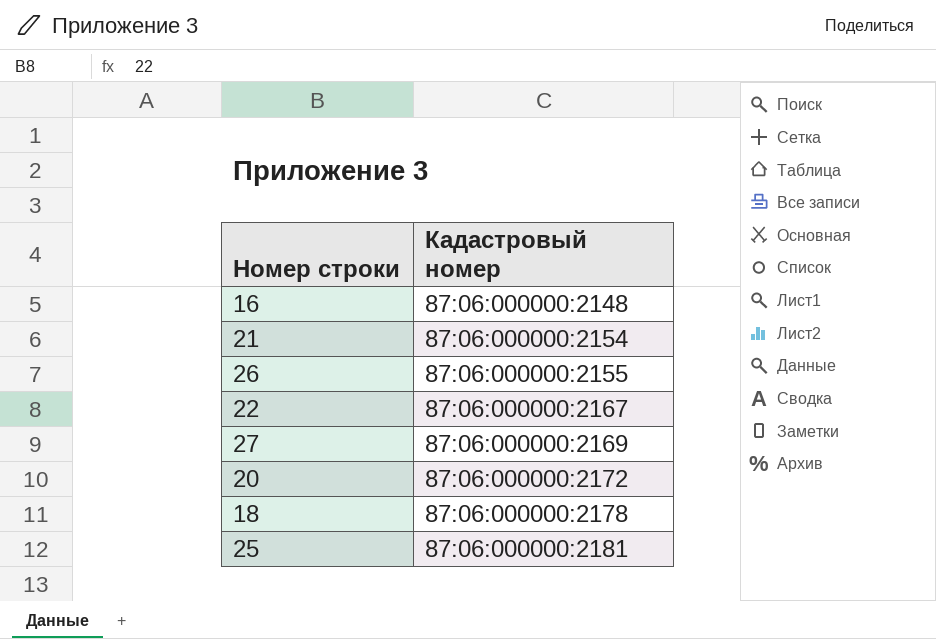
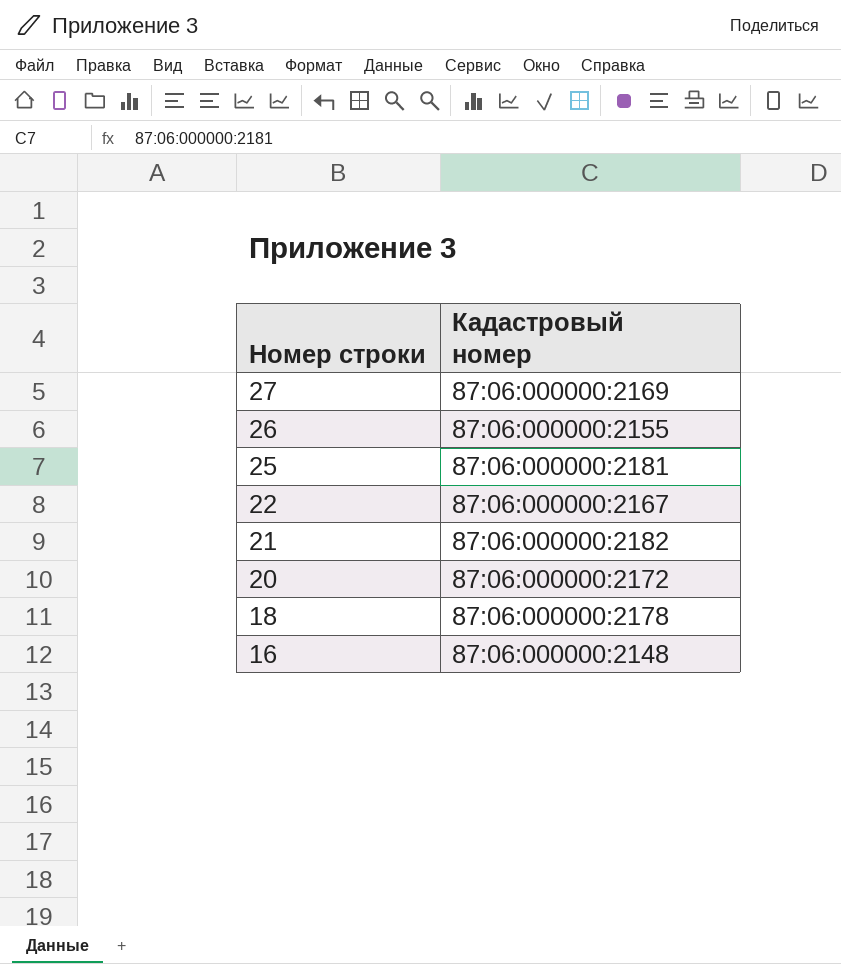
row order: Кадастровый номер ascending -> Номер строки descending
21 | Кадастровый номер: 87:06:000000:2154 -> 87:06:000000:2182

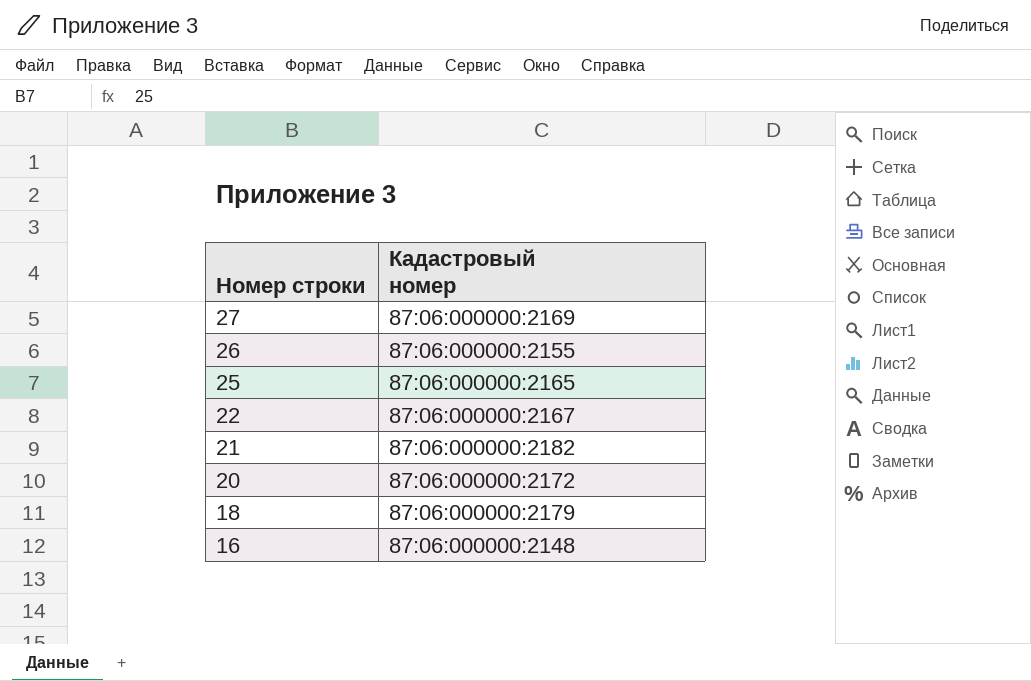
25 | Кадастровый номер: 87:06:000000:2181 -> 87:06:000000:2165
18 | Кадастровый номер: 87:06:000000:2178 -> 87:06:000000:2179

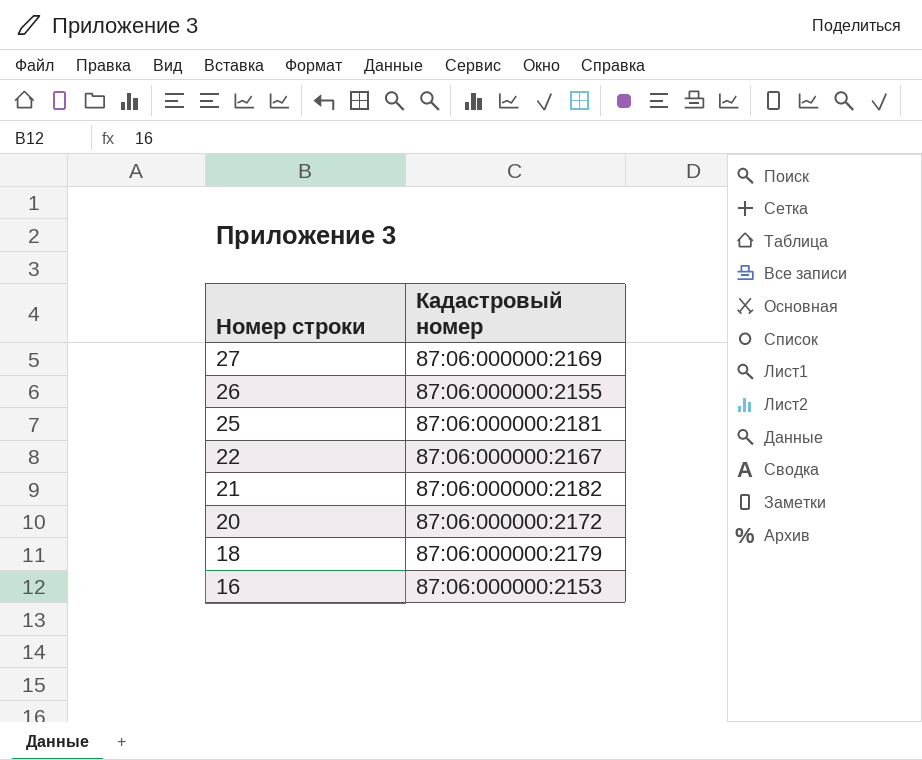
25 | Кадастровый номер: 87:06:000000:2165 -> 87:06:000000:2181
16 | Кадастровый номер: 87:06:000000:2148 -> 87:06:000000:2153

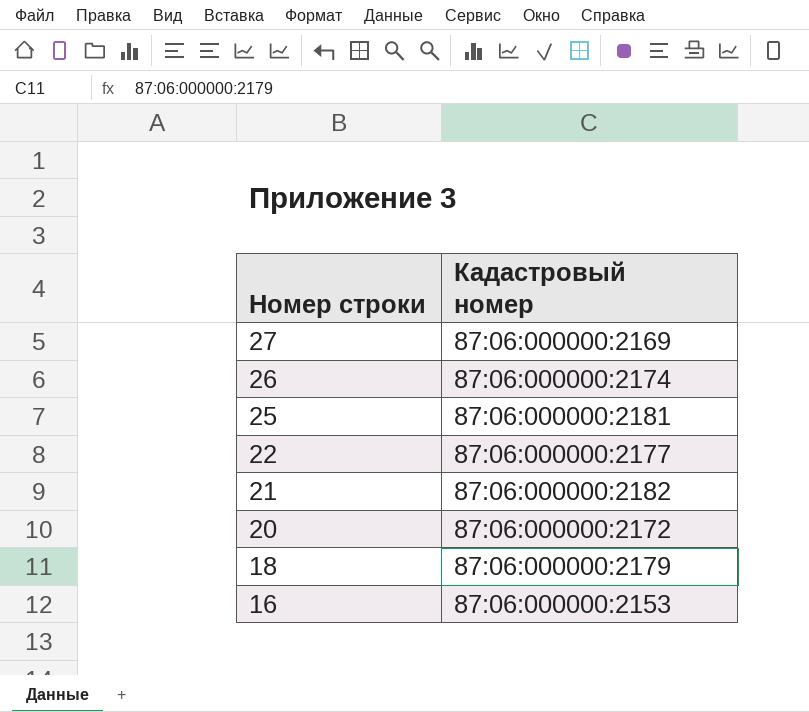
26 | Кадастровый номер: 87:06:000000:2155 -> 87:06:000000:2174
22 | Кадастровый номер: 87:06:000000:2167 -> 87:06:000000:2177

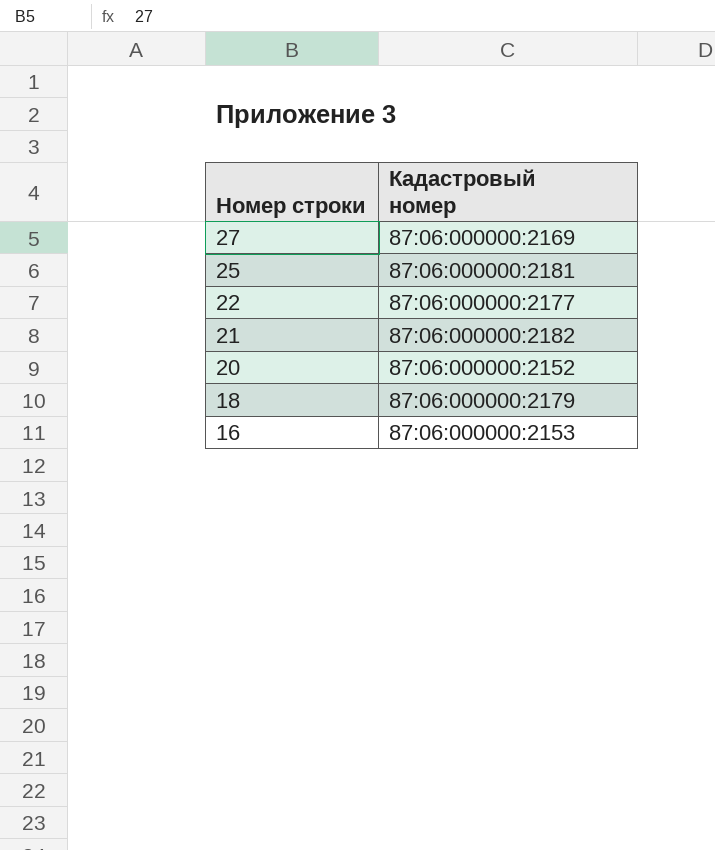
row 26: 87:06:000000:2174 -> none
20 | Кадастровый номер: 87:06:000000:2172 -> 87:06:000000:2152

